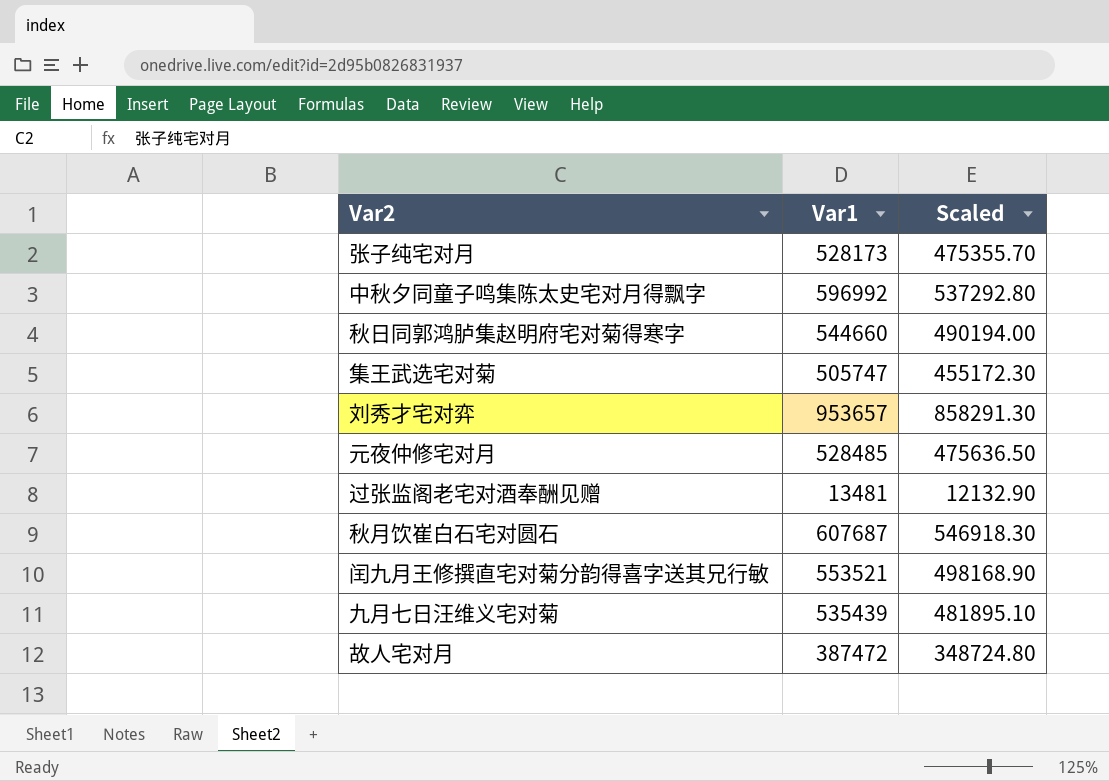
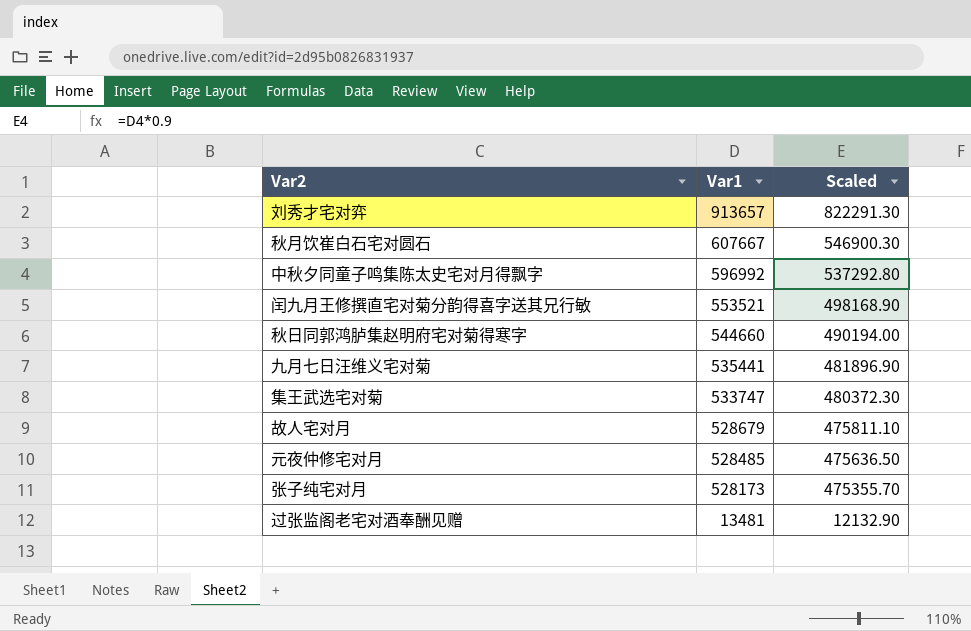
row order: none -> Var1 descending
刘秀才宅对弈 | Var1: 953657 -> 913657
刘秀才宅对弈 | Scaled: 858291.30 -> 822291.30
秋月饮崔白石宅对圆石 | Var1: 607687 -> 607667
秋月饮崔白石宅对圆石 | Scaled: 546918.30 -> 546900.30
九月七日汪维义宅对菊 | Var1: 535439 -> 535441
九月七日汪维义宅对菊 | Scaled: 481895.10 -> 481896.90
集王武选宅对菊 | Var1: 505747 -> 533747
集王武选宅对菊 | Scaled: 455172.30 -> 480372.30
故人宅对月 | Var1: 387472 -> 528679
故人宅对月 | Scaled: 348724.80 -> 475811.10

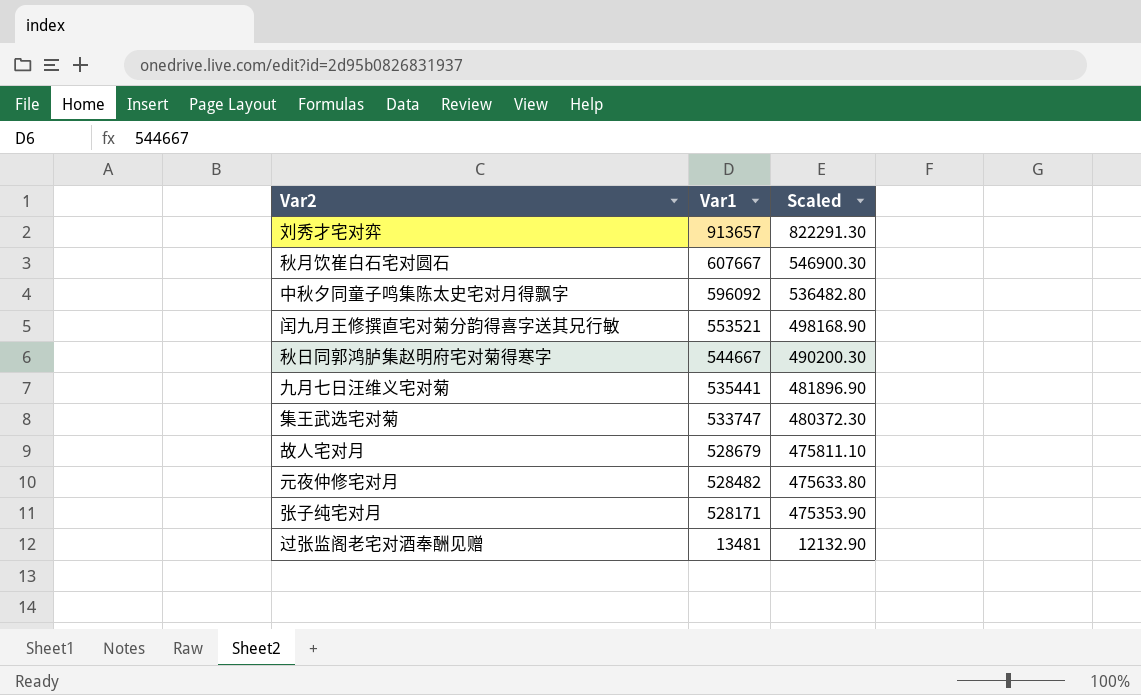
中秋夕同童子鸣集陈太史宅对月得飘字 | Var1: 596992 -> 596092
中秋夕同童子鸣集陈太史宅对月得飘字 | Scaled: 537292.80 -> 536482.80
秋日同郭鸿胪集赵明府宅对菊得寒字 | Var1: 544660 -> 544667
秋日同郭鸿胪集赵明府宅对菊得寒字 | Scaled: 490194.00 -> 490200.30
元夜仲修宅对月 | Var1: 528485 -> 528482
元夜仲修宅对月 | Scaled: 475636.50 -> 475633.80
张子纯宅对月 | Var1: 528173 -> 528171
张子纯宅对月 | Scaled: 475355.70 -> 475353.90

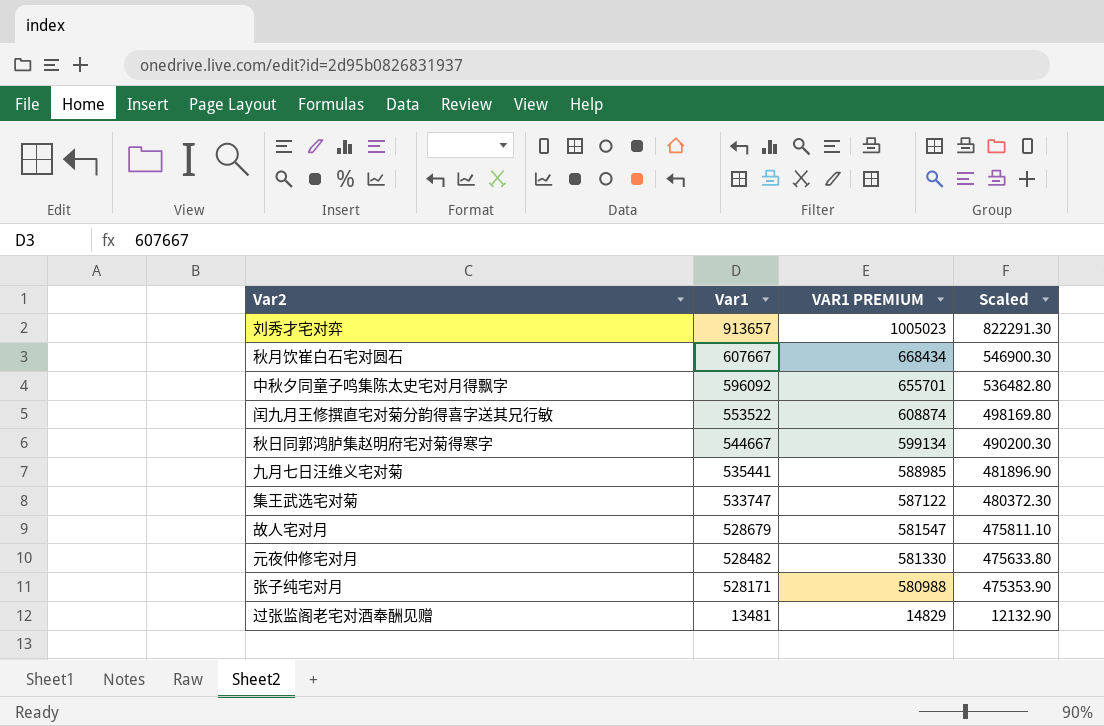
column VAR1 PREMIUM | formula: none -> [Var1] * 1.1
闰九月王修撰直宅对菊分韵得喜字送其兄行敏 | Var1: 553521 -> 553522
闰九月王修撰直宅对菊分韵得喜字送其兄行敏 | Scaled: 498168.90 -> 498169.80

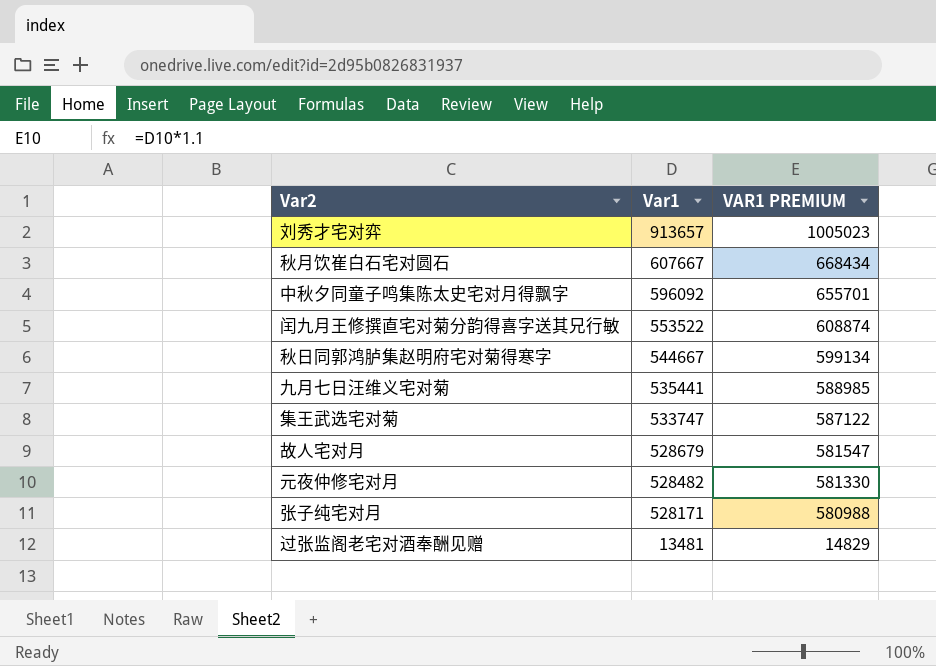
column Scaled | formula: [Var1] * 0.9 -> none

